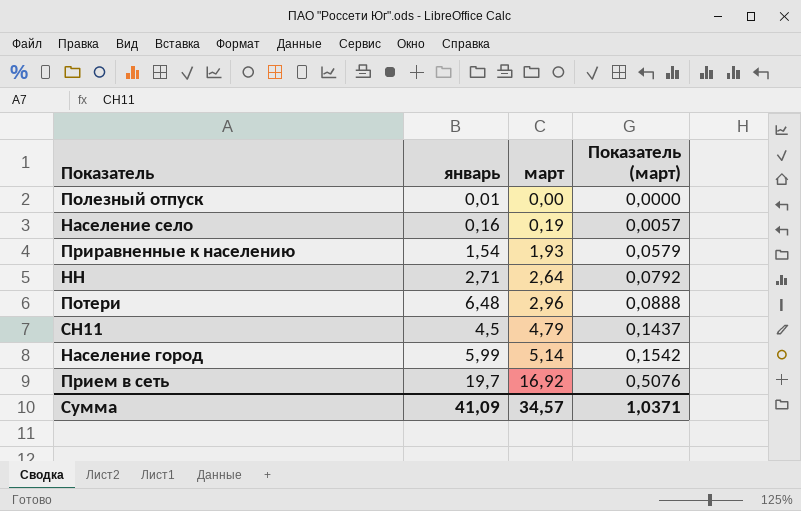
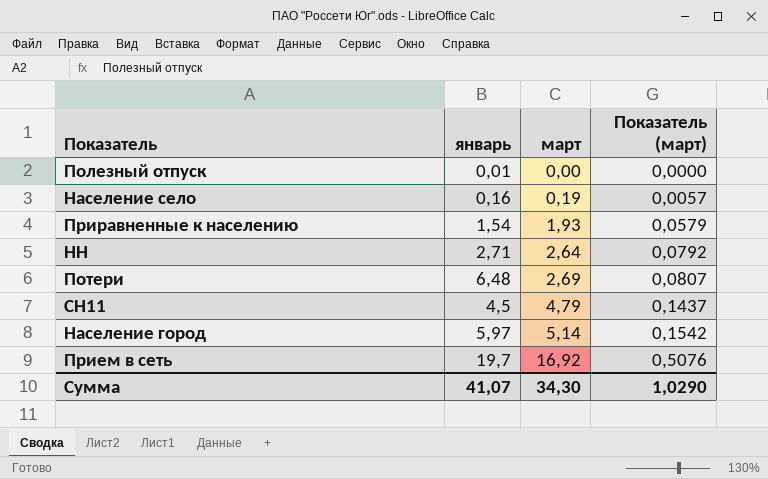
Потери | март: 2,96 -> 2,69
Потери | Показатель (март): 0,0888 -> 0,0807
Население город | январь: 5,99 -> 5,97
Сумма | январь: 41,09 -> 41,07
Сумма | март: 34,57 -> 34,30
Сумма | Показатель (март): 1,0371 -> 1,0290

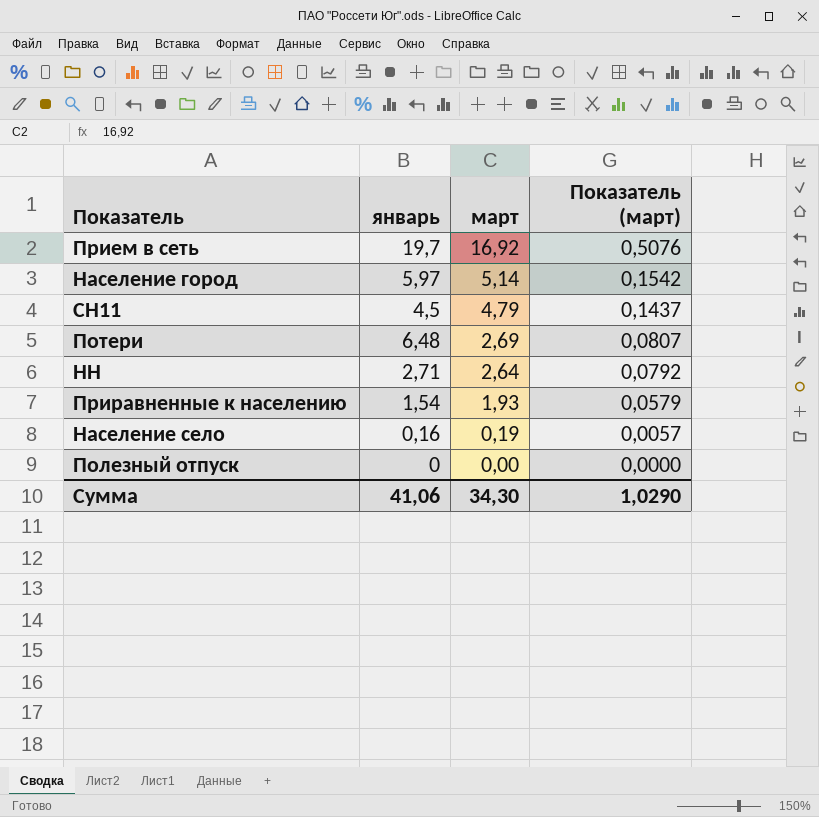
row order: март ascending -> март descending
Полезный отпуск | январь: 0,01 -> 0
Сумма | январь: 41,07 -> 41,06

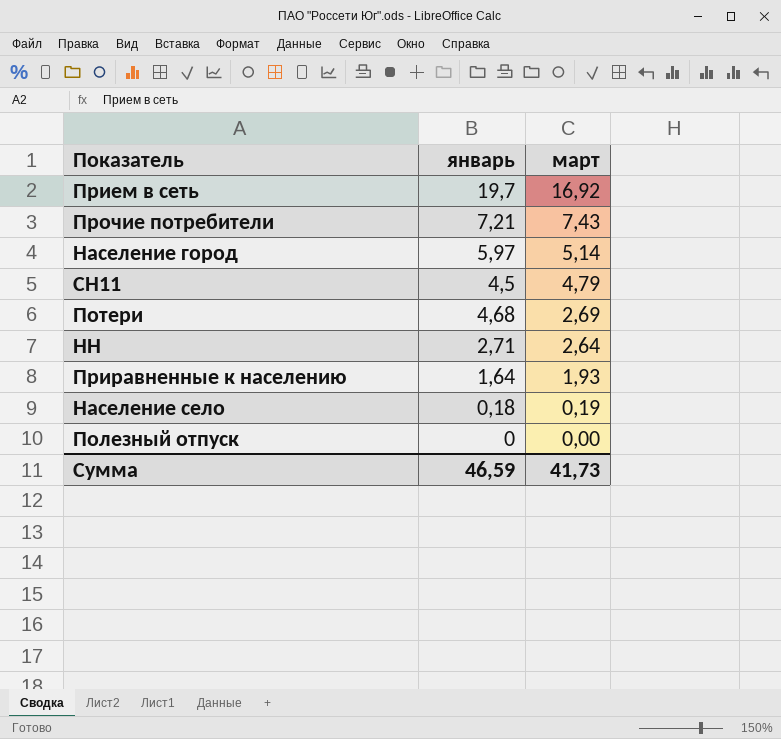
column Показатель (март) | formula: [март] * 0,03 -> none
row Прочие потребители: none -> 7,21 | 7,43
Потери | январь: 6,48 -> 4,68
Приравненные к населению | январь: 1,54 -> 1,64
Население село | январь: 0,16 -> 0,18
Сумма | январь: 41,06 -> 46,59
Сумма | март: 34,30 -> 41,73

